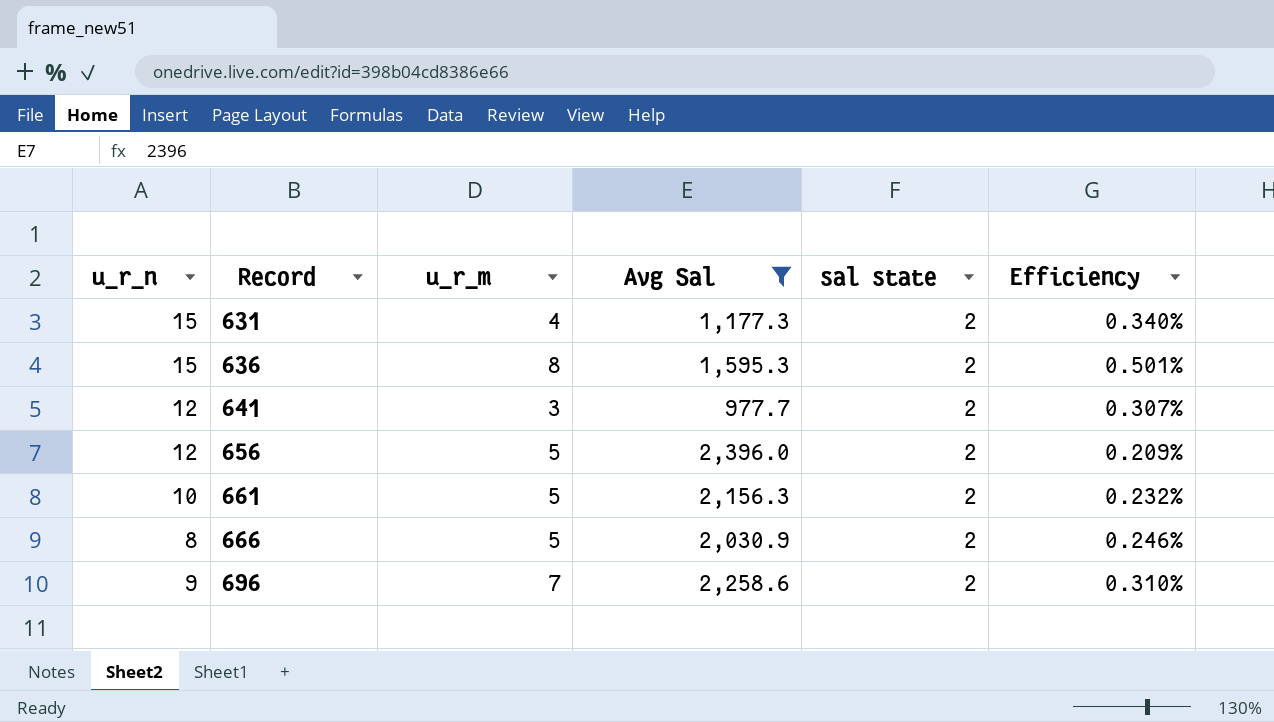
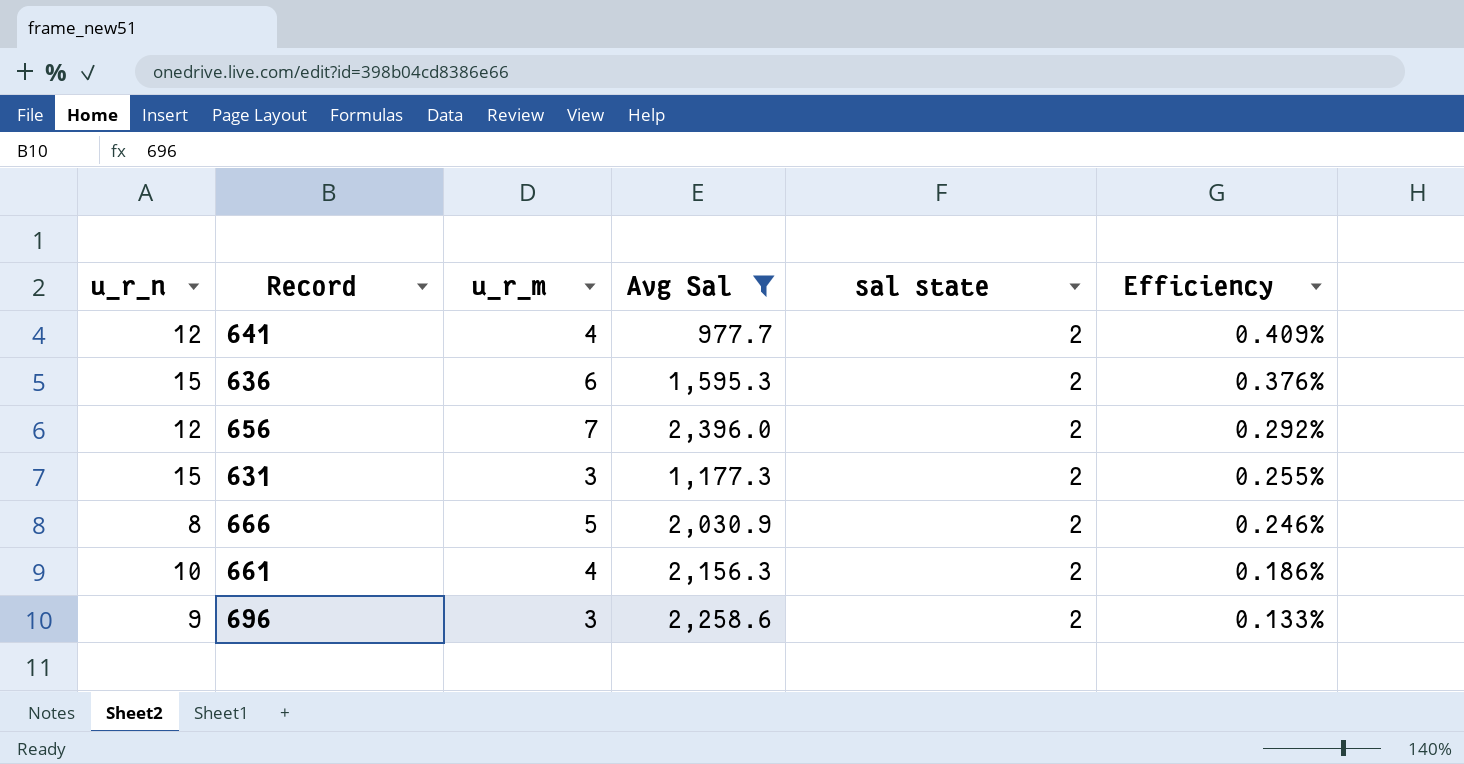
row order: Record ascending -> Efficiency descending
641 | u_r_m: 3 -> 4
641 | Efficiency: 0.307% -> 0.409%
636 | u_r_m: 8 -> 6
636 | Efficiency: 0.501% -> 0.376%
656 | u_r_m: 5 -> 7
656 | Efficiency: 0.209% -> 0.292%
631 | u_r_m: 4 -> 3
631 | Efficiency: 0.340% -> 0.255%
661 | u_r_m: 5 -> 4
661 | Efficiency: 0.232% -> 0.186%
696 | u_r_m: 7 -> 3
696 | Efficiency: 0.310% -> 0.133%

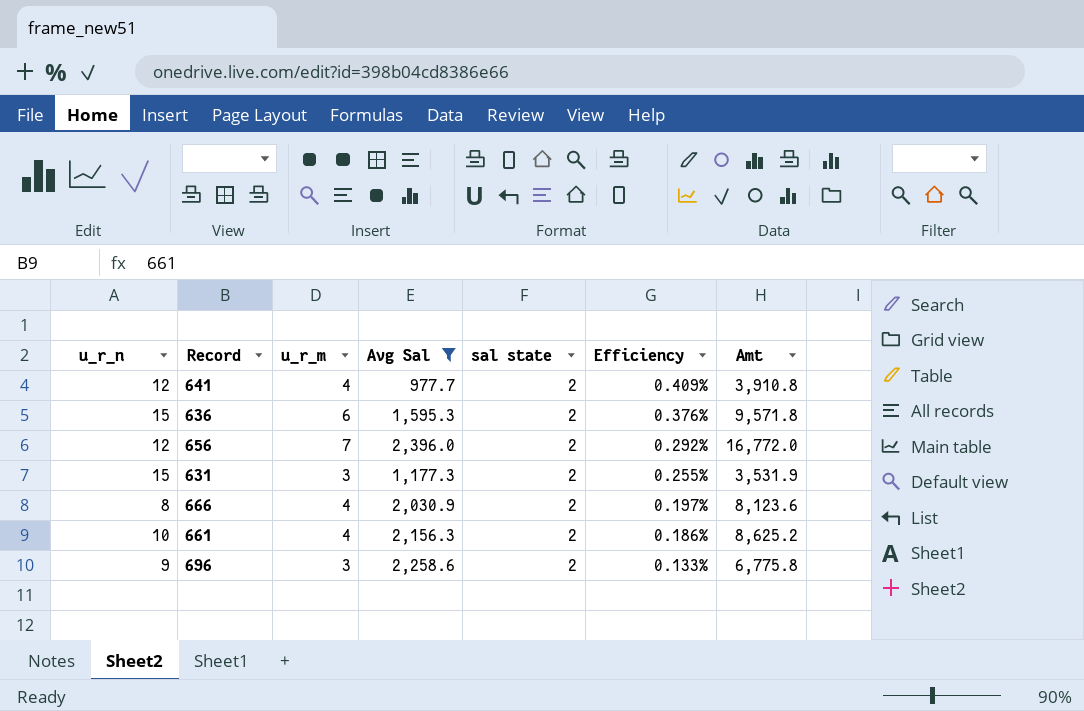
column Amt | formula: none -> [u_r_m] * [Avg Sal]
666 | u_r_m: 5 -> 4
666 | Efficiency: 0.246% -> 0.197%

